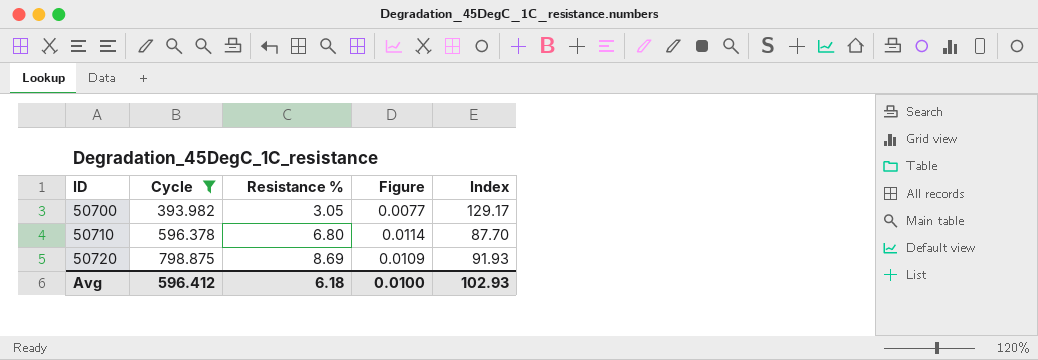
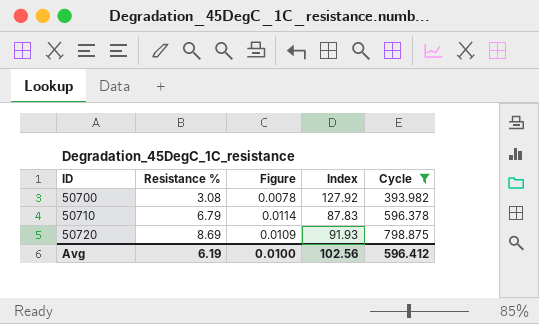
column Cycle | position: 2 -> 5
50700 | Resistance %: 3.05 -> 3.08
50700 | Figure: 0.0077 -> 0.0078
50700 | Index: 129.17 -> 127.92
50710 | Resistance %: 6.80 -> 6.79
50710 | Index: 87.70 -> 87.83
Avg | Resistance %: 6.18 -> 6.19
Avg | Index: 102.93 -> 102.56

